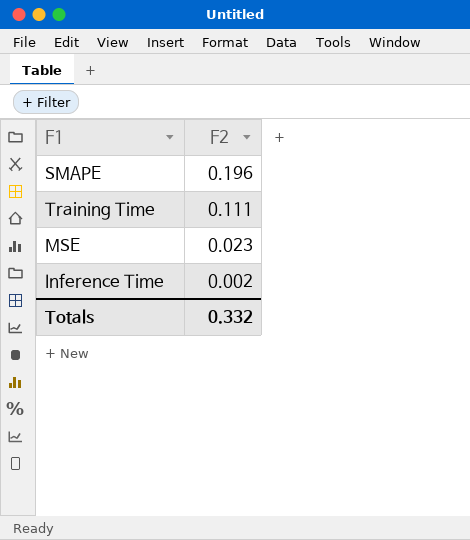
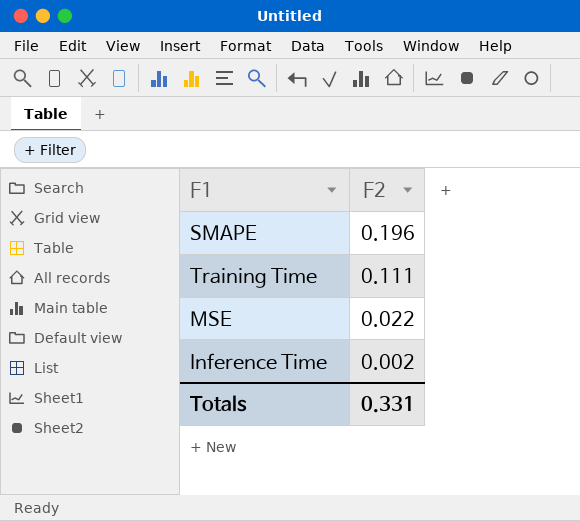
MSE | F2: 0.023 -> 0.022
Totals | F2: 0.332 -> 0.331

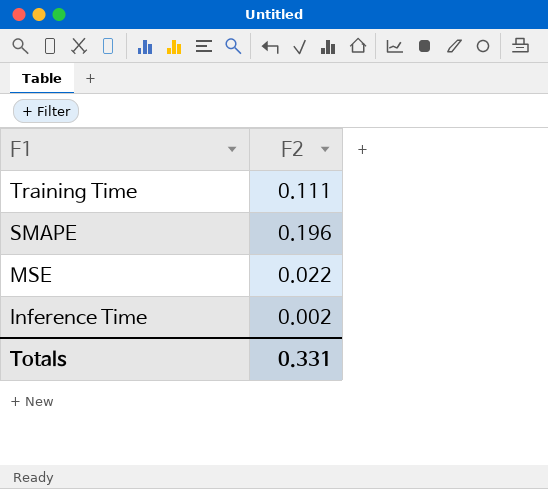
row order: F2 descending -> F1 descending

